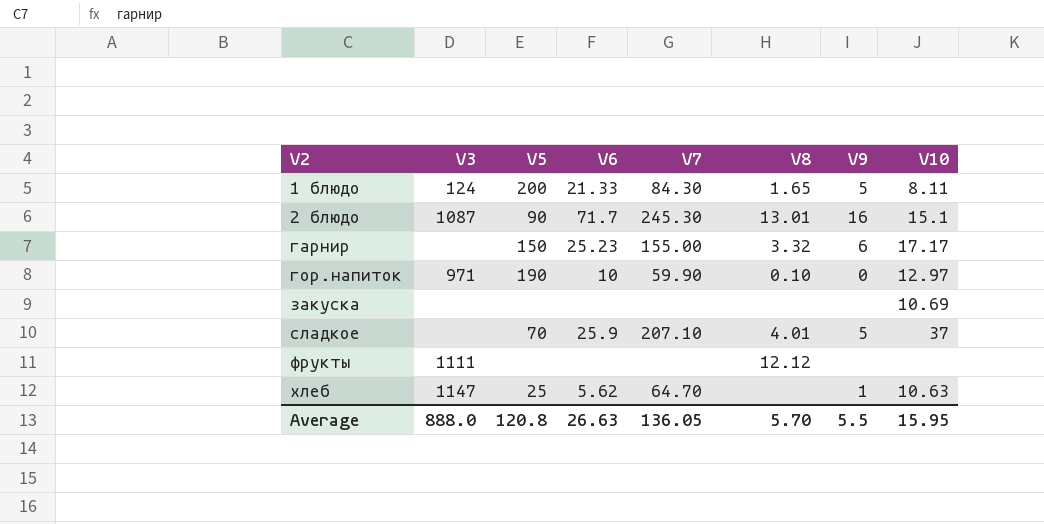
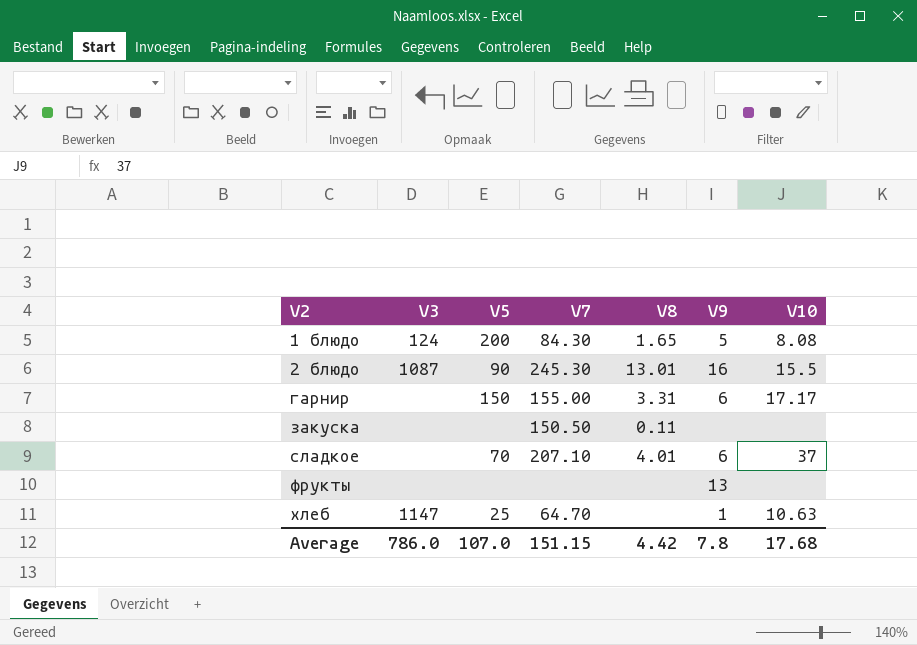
column V6 | position: 4 -> none
row гор.напиток: 971 | 190 | 10 | 59.90 | 0.10 | 0 | 12.97 -> none
1 блюдо | V10: 8.11 -> 8.08
2 блюдо | V10: 15.1 -> 15.5
гарнир | V8: 3.32 -> 3.31
закуска | V7: none -> 150.50
закуска | V8: none -> 0.11
закуска | V10: 10.69 -> none
сладкое | V9: 5 -> 6
фрукты | V3: 1111 -> none
фрукты | V8: 12.12 -> none
фрукты | V9: none -> 13
Average | V3: 888.0 -> 786.0
Average | V5: 120.8 -> 107.0
Average | V7: 136.05 -> 151.15
Average | V8: 5.70 -> 4.42
Average | V9: 5.5 -> 7.8
Average | V10: 15.95 -> 17.68

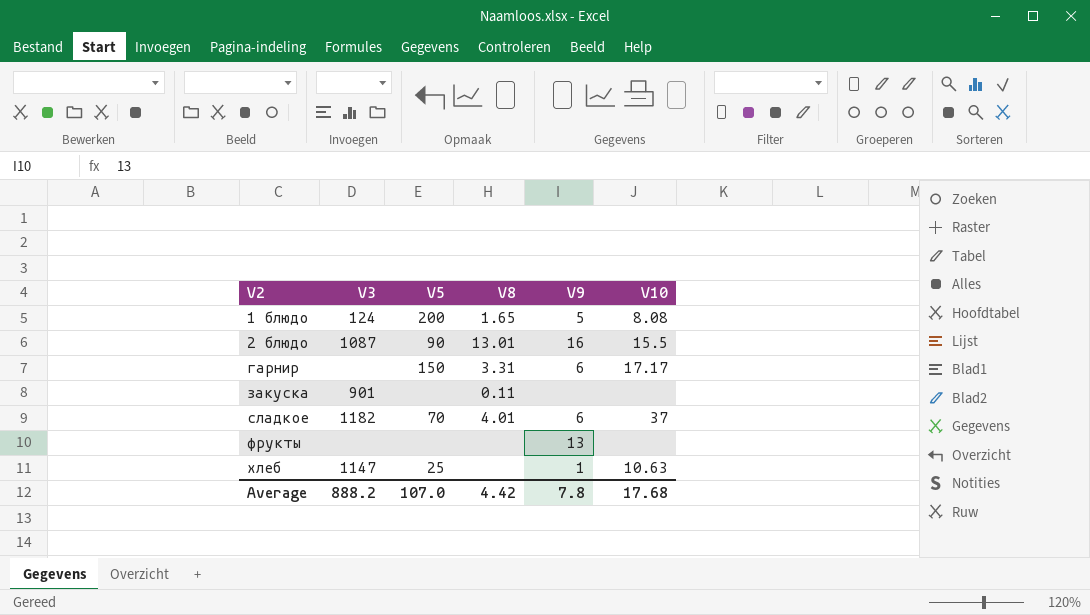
column V7 | position: 4 -> none
закуска | V3: none -> 901
сладкое | V3: none -> 1182
Average | V3: 786.0 -> 888.2

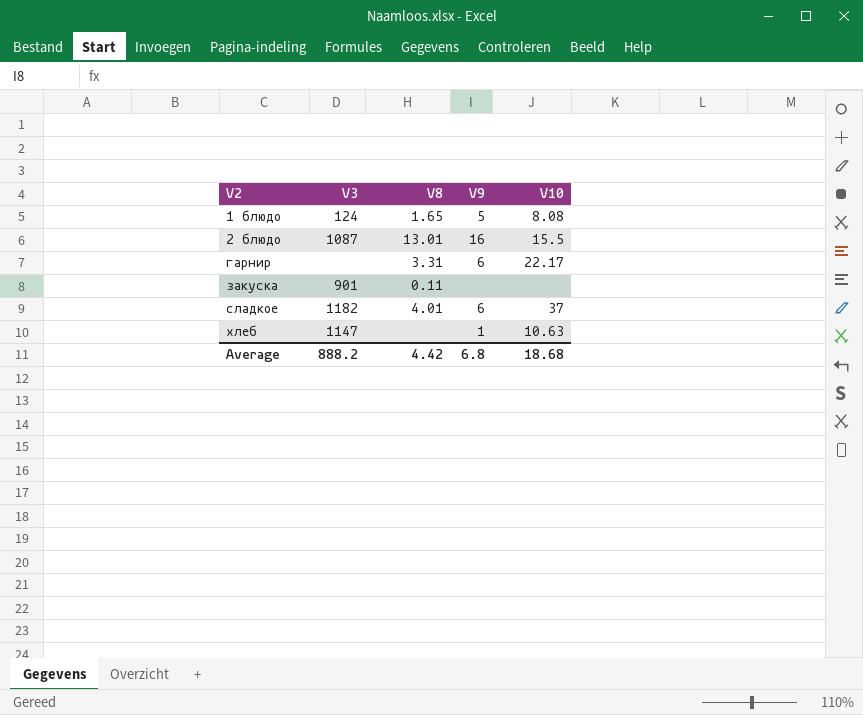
column V5 | position: 3 -> none
row фрукты: none | none | none | 13 | none -> none
гарнир | V10: 17.17 -> 22.17
Average | V9: 7.8 -> 6.8
Average | V10: 17.68 -> 18.68

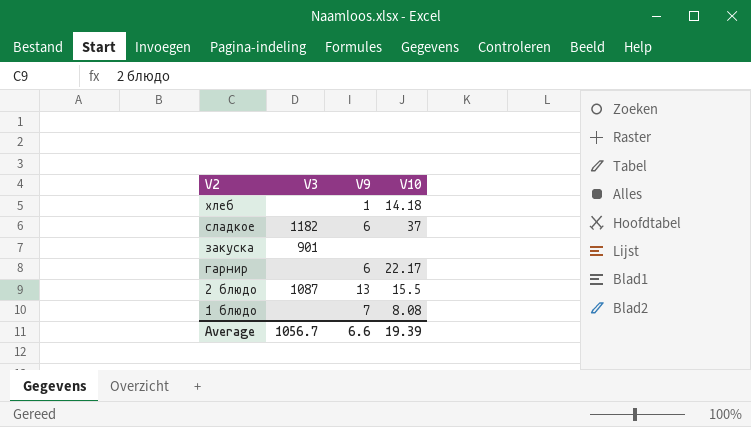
row order: V2 ascending -> V2 descending
column V8 | position: 3 -> none
хлеб | V3: 1147 -> none
хлеб | V10: 10.63 -> 14.18
2 блюдо | V9: 16 -> 13
1 блюдо | V3: 124 -> none
1 блюдо | V9: 5 -> 7
Average | V3: 888.2 -> 1056.7
Average | V9: 6.8 -> 6.6
Average | V10: 18.68 -> 19.39

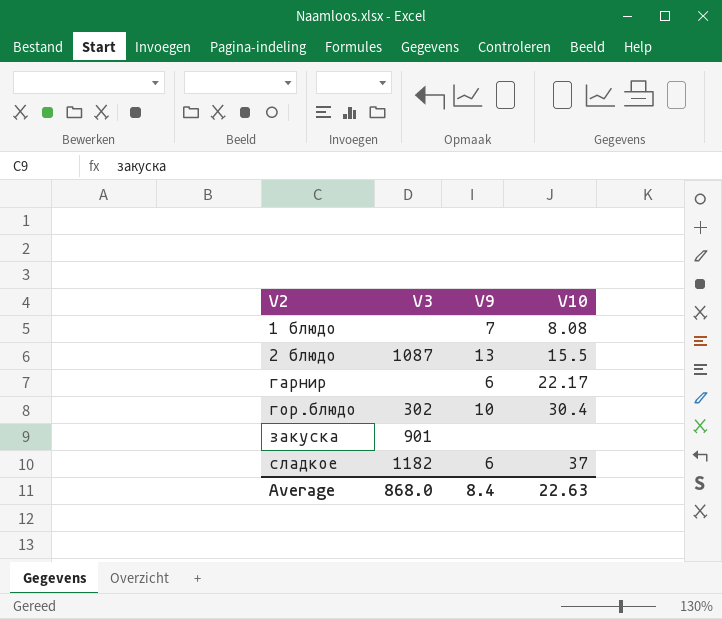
row order: V2 descending -> V2 ascending
row хлеб: none | 1 | 14.18 -> none
row гор.блюдо: none -> 302 | 10 | 30.4
Average | V3: 1056.7 -> 868.0
Average | V9: 6.6 -> 8.4
Average | V10: 19.39 -> 22.63

